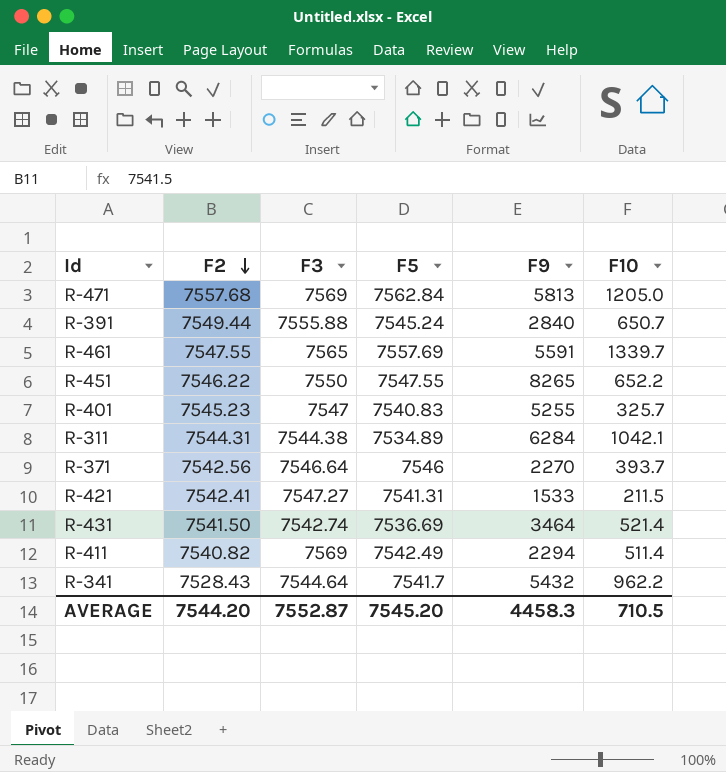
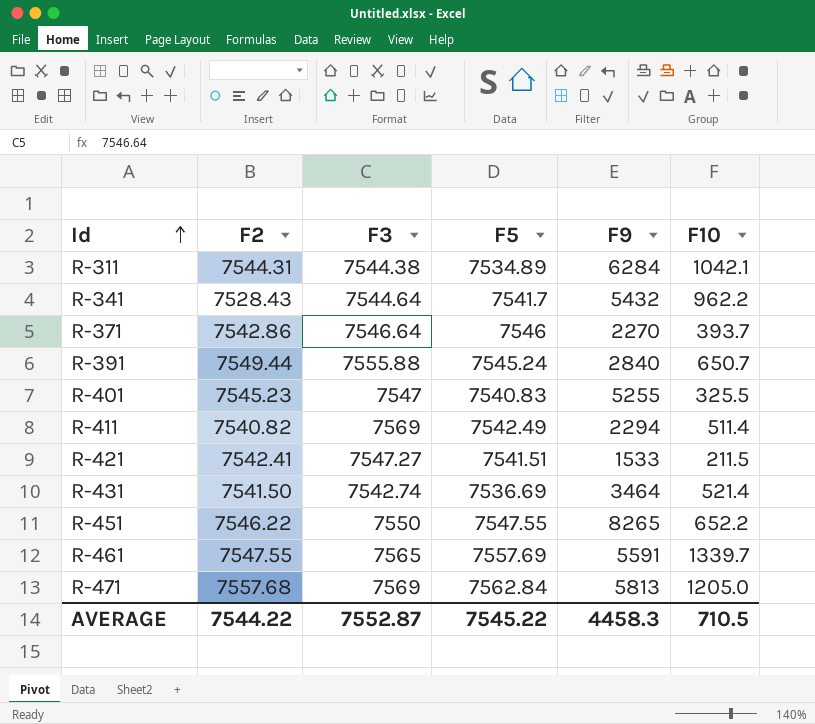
row order: F2 descending -> Id ascending
R-371 | F2: 7542.56 -> 7542.86
R-401 | F10: 325.7 -> 325.5
R-421 | F5: 7541.31 -> 7541.51
AVERAGE | F2: 7544.20 -> 7544.22
AVERAGE | F5: 7545.20 -> 7545.22

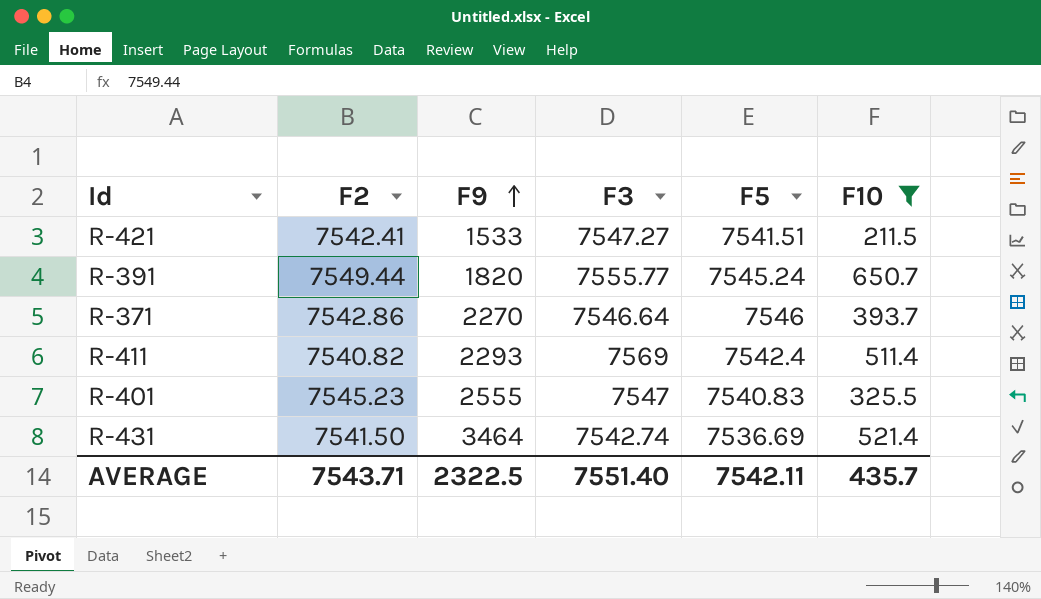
filter: none -> F10 <= 650.7
row order: Id ascending -> F9 ascending
column F9 | position: 5 -> 3
R-391 | F9: 2840 -> 1820
R-391 | F3: 7555.88 -> 7555.77
R-411 | F9: 2294 -> 2293
R-411 | F5: 7542.49 -> 7542.4
R-401 | F9: 5255 -> 2555
AVERAGE | F2: 7544.22 -> 7543.71
AVERAGE | F9: 4458.3 -> 2322.5
AVERAGE | F3: 7552.87 -> 7551.40
AVERAGE | F5: 7545.22 -> 7542.11
AVERAGE | F10: 710.5 -> 435.7

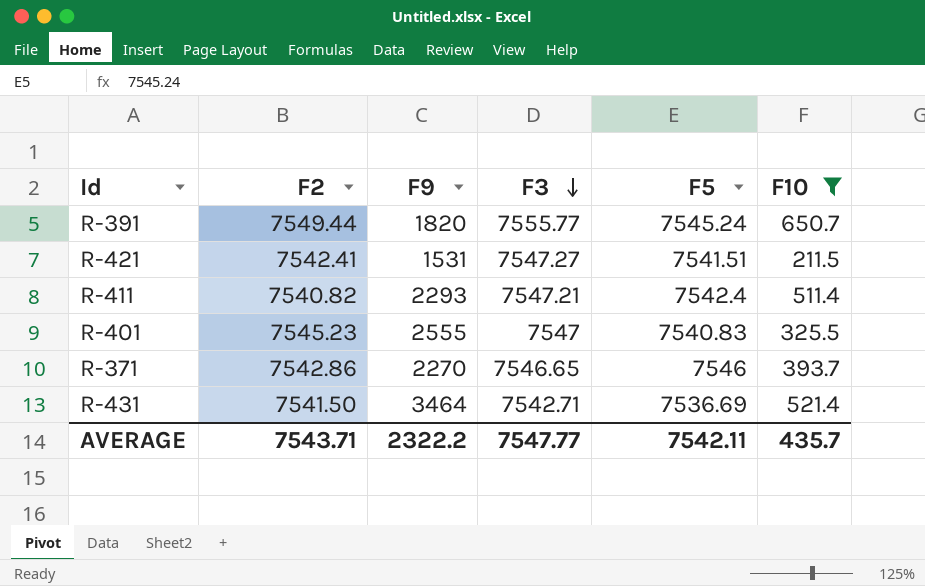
row order: F9 ascending -> F3 descending
R-421 | F9: 1533 -> 1531
R-411 | F3: 7569 -> 7547.21
R-371 | F3: 7546.64 -> 7546.65
R-431 | F3: 7542.74 -> 7542.71
AVERAGE | F9: 2322.5 -> 2322.2
AVERAGE | F3: 7551.40 -> 7547.77

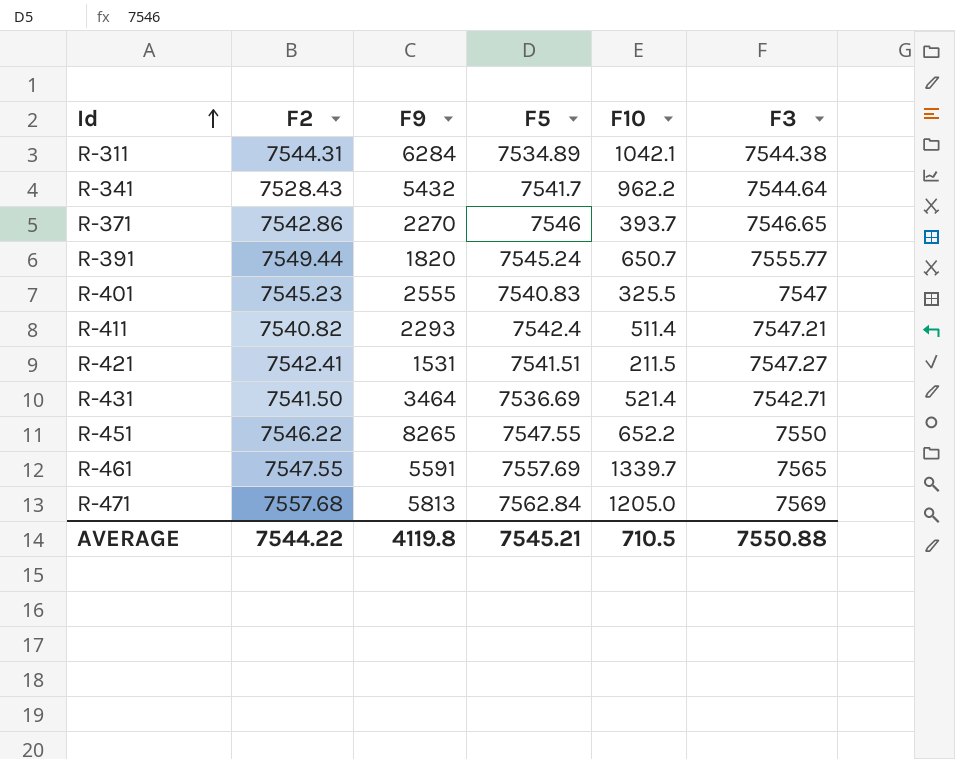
filter: F10 <= 650.7 -> none
row order: F3 descending -> Id ascending
column F3 | position: 4 -> 6
AVERAGE | F2: 7543.71 -> 7544.22
AVERAGE | F9: 2322.2 -> 4119.8
AVERAGE | F5: 7542.11 -> 7545.21
AVERAGE | F10: 435.7 -> 710.5
AVERAGE | F3: 7547.77 -> 7550.88

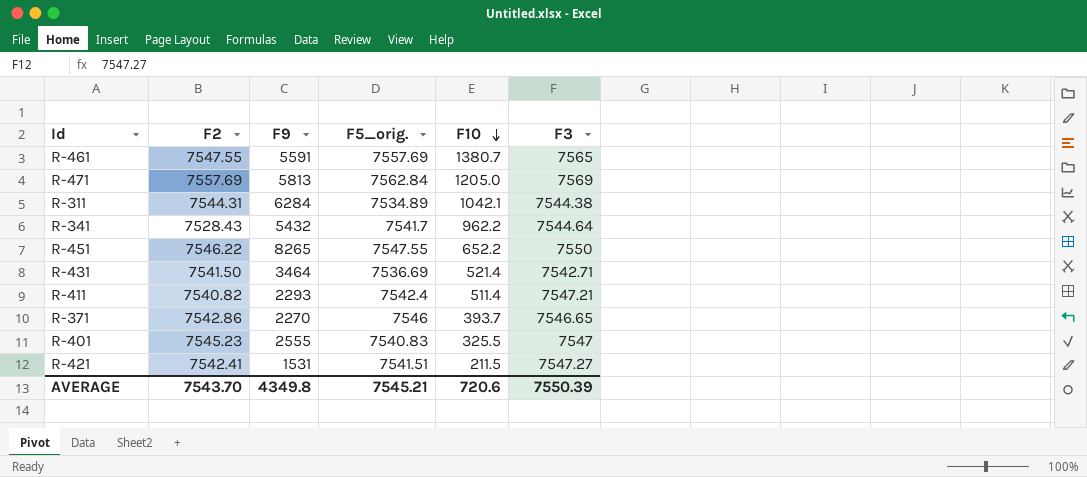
row order: Id ascending -> F10 descending
column name: F5 -> F5_orig.
row R-391: 7549.44 | 1820 | 7545.24 | 650.7 | 7555.77 -> none
R-461 | F10: 1339.7 -> 1380.7
R-471 | F2: 7557.68 -> 7557.69
AVERAGE | F2: 7544.22 -> 7543.70
AVERAGE | F9: 4119.8 -> 4349.8
AVERAGE | F10: 710.5 -> 720.6
AVERAGE | F3: 7550.88 -> 7550.39

